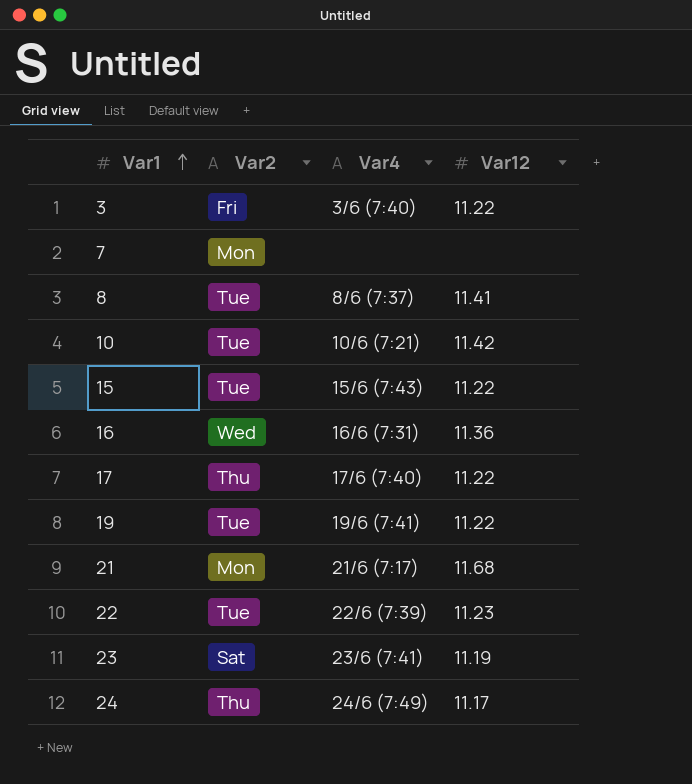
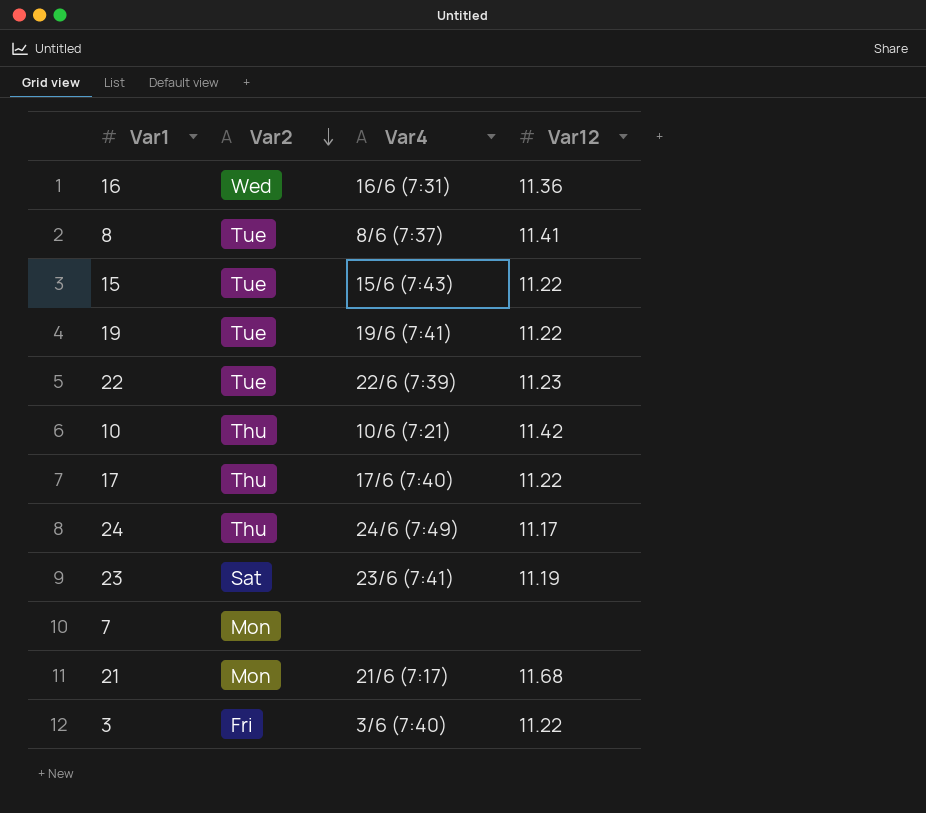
row order: Var1 ascending -> Var2 descending
10 | Var2: Tue -> Thu

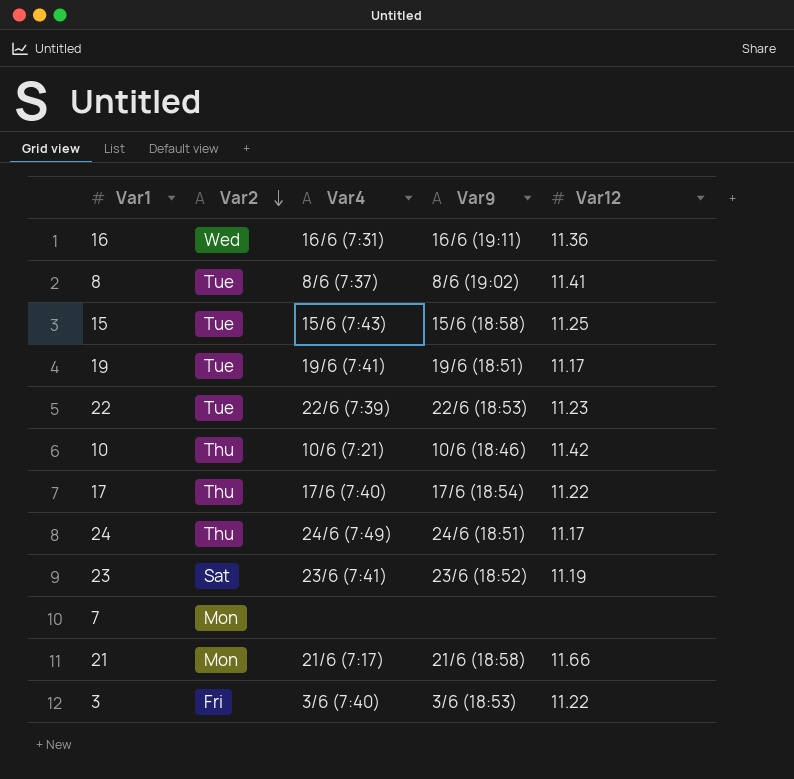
column Var9 | position: none -> 4
15 | Var12: 11.22 -> 11.25
19 | Var12: 11.22 -> 11.17
21 | Var12: 11.68 -> 11.66

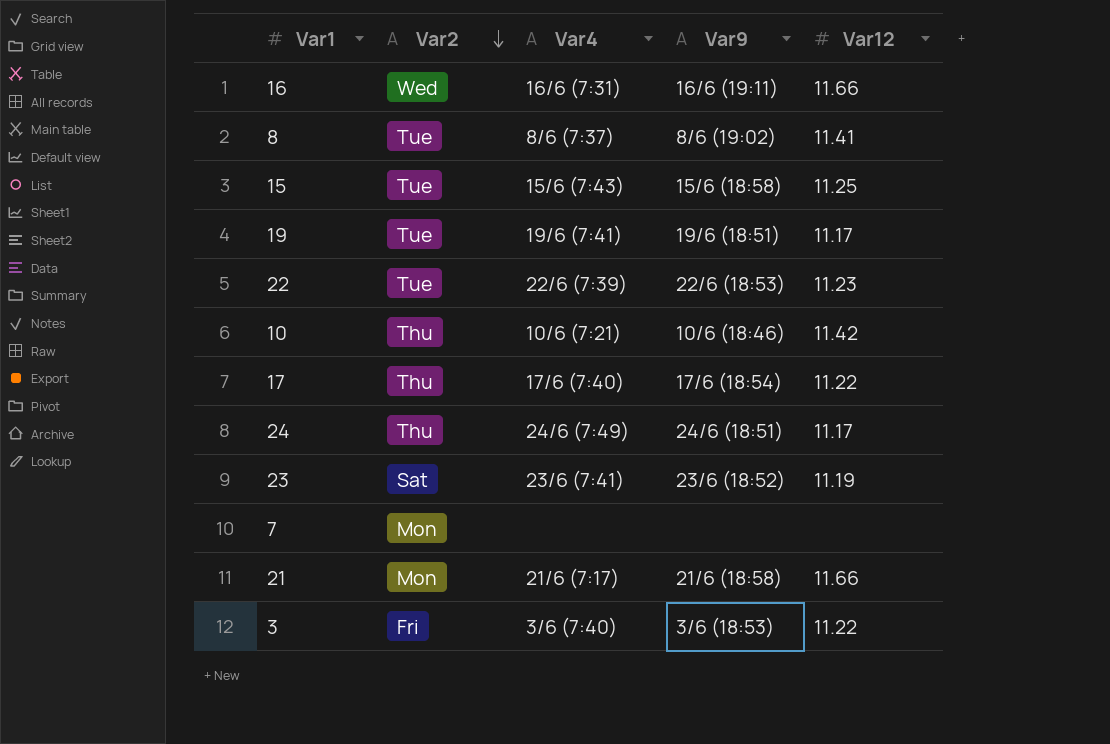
16 | Var12: 11.36 -> 11.66

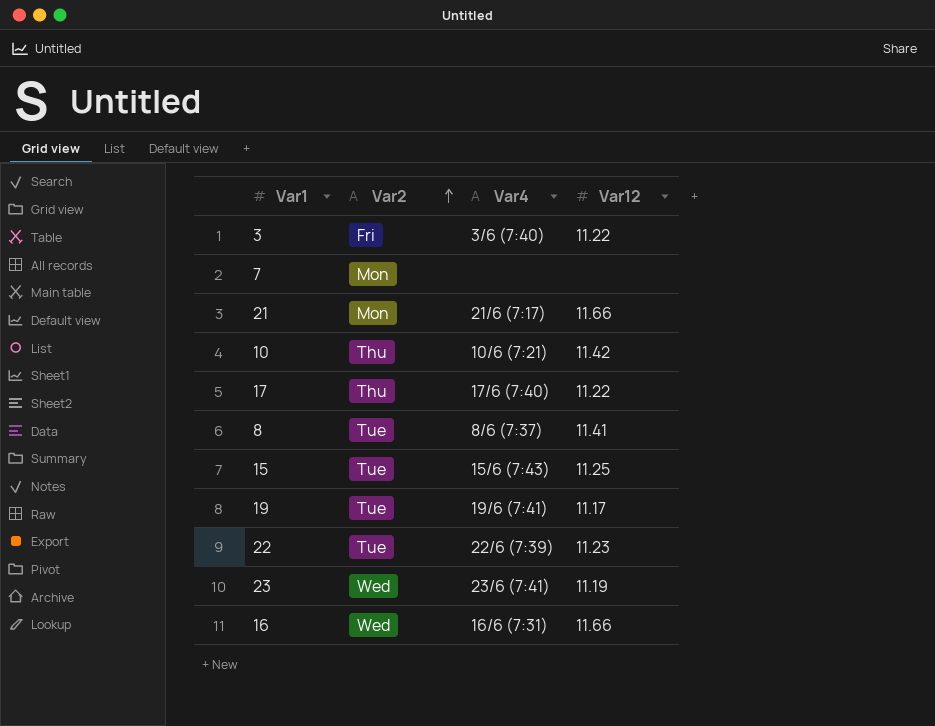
row order: Var2 descending -> Var2 ascending
column Var9 | position: 4 -> none
row 24: Thu | 24/6 (7:49) | 24/6 (18:51) | 11.17 -> none
23 | Var2: Sat -> Wed

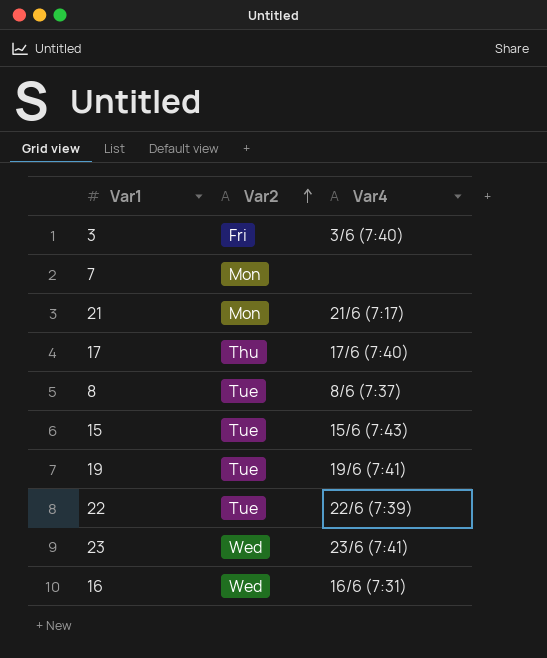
column Var12 | position: 4 -> none
row 10: Thu | 10/6 (7:21) | 11.42 -> none

